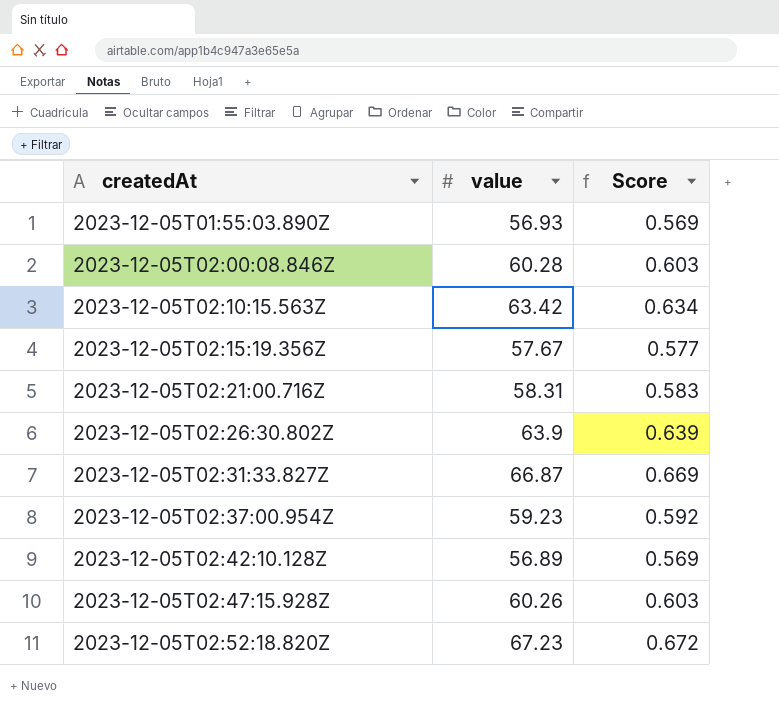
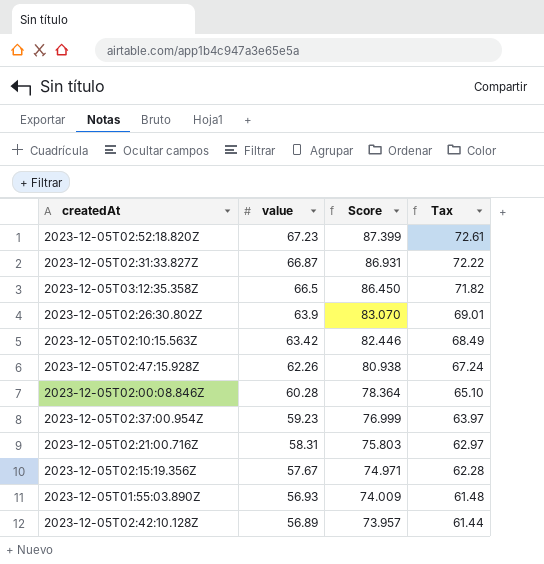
row order: createdAt ascending -> value descending
column Score | formula: [value] * 0.01 -> [value] * 1.3
column Tax | formula: none -> [value] * 1.08
row 2023-12-05T03:12:35.358Z: none -> 66.5 | 86.450 | 71.82
2023-12-05T02:47:15.928Z | value: 60.26 -> 62.26

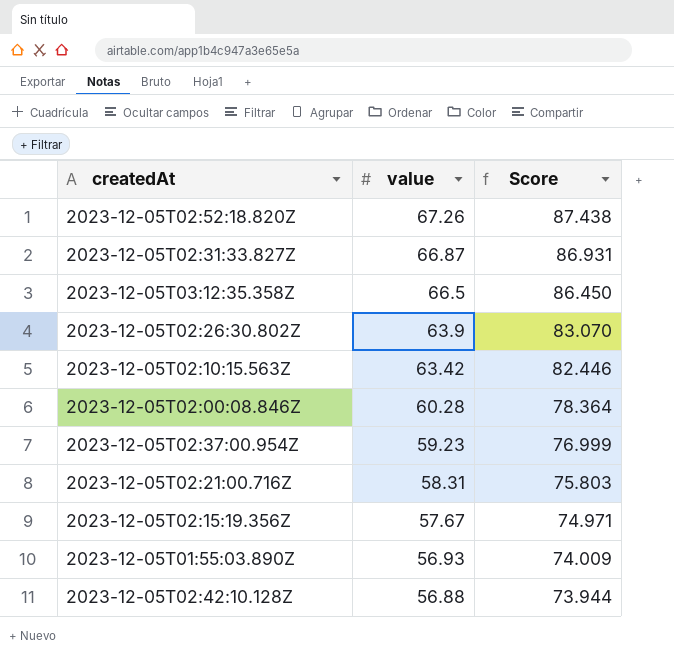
column Tax | formula: [value] * 1.08 -> none
row 2023-12-05T02:47:15.928Z: 62.26 | 80.938 | 67.24 -> none
2023-12-05T02:52:18.820Z | value: 67.23 -> 67.26
2023-12-05T02:52:18.820Z | Score: 87.399 -> 87.438
2023-12-05T02:42:10.128Z | value: 56.89 -> 56.88
2023-12-05T02:42:10.128Z | Score: 73.957 -> 73.944

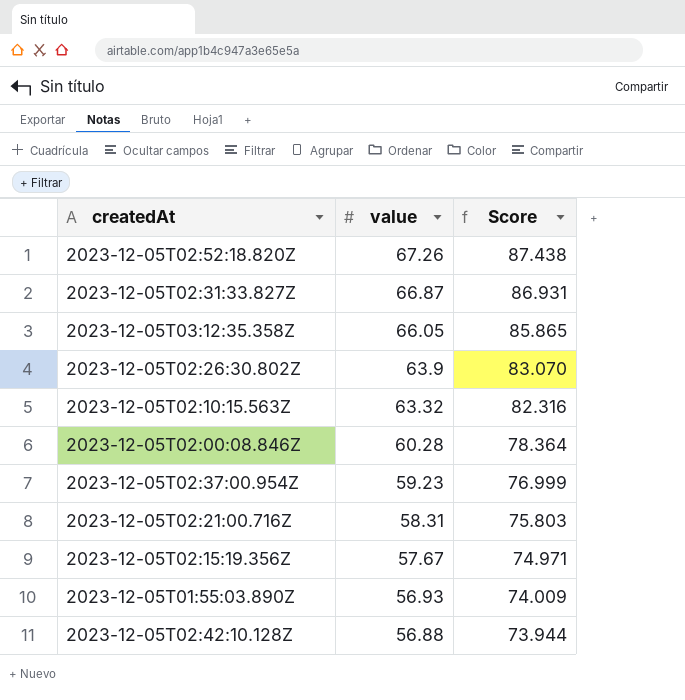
2023-12-05T03:12:35.358Z | value: 66.5 -> 66.05
2023-12-05T03:12:35.358Z | Score: 86.450 -> 85.865
2023-12-05T02:10:15.563Z | value: 63.42 -> 63.32
2023-12-05T02:10:15.563Z | Score: 82.446 -> 82.316

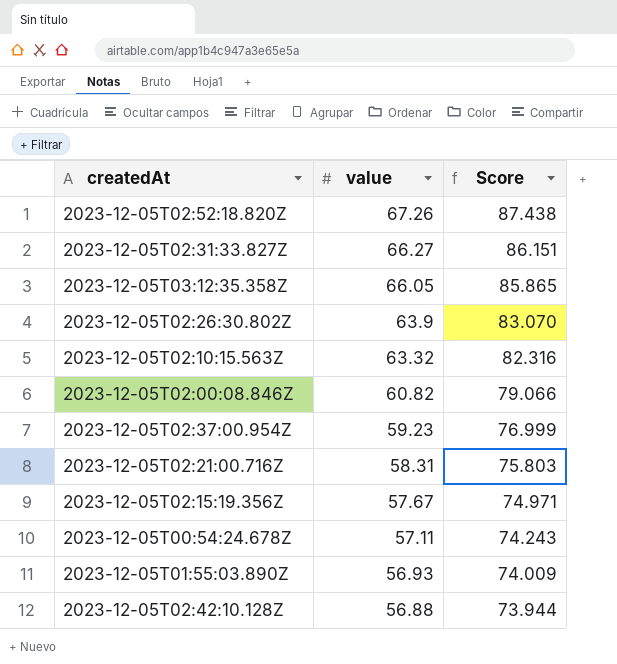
2023-12-05T02:31:33.827Z | value: 66.87 -> 66.27
2023-12-05T02:31:33.827Z | Score: 86.931 -> 86.151
2023-12-05T02:00:08.846Z | value: 60.28 -> 60.82
2023-12-05T02:00:08.846Z | Score: 78.364 -> 79.066
row 2023-12-05T00:54:24.678Z: none -> 57.11 | 74.243

